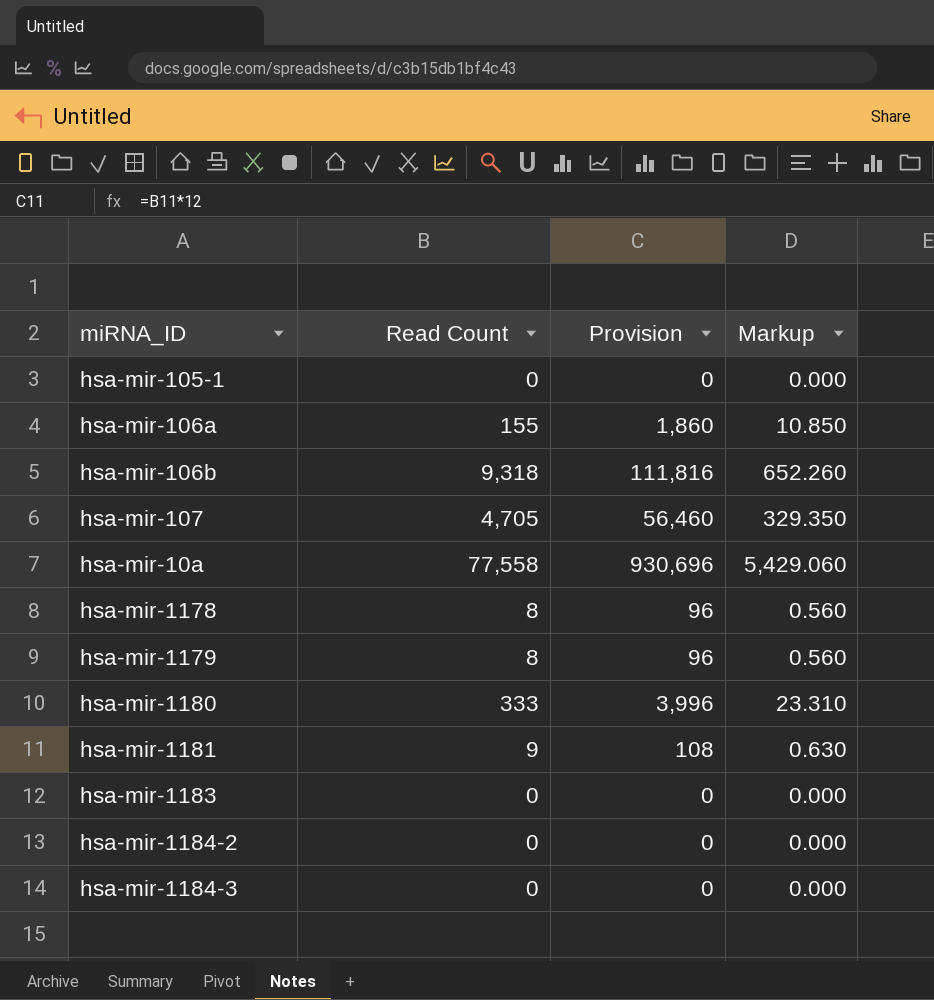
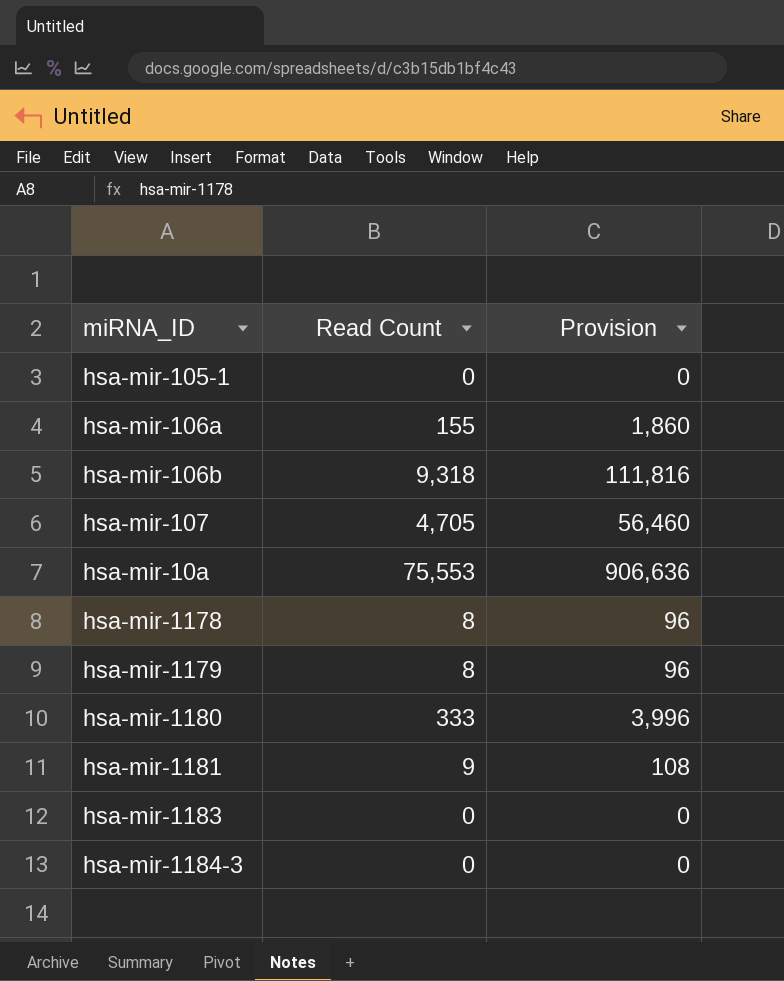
column Markup | formula: [Read Count] * 0.07 -> none
row hsa-mir-1184-2: 0 | 0 | 0.000 -> none
hsa-mir-10a | Read Count: 77,558 -> 75,553
hsa-mir-10a | Provision: 930,696 -> 906,636

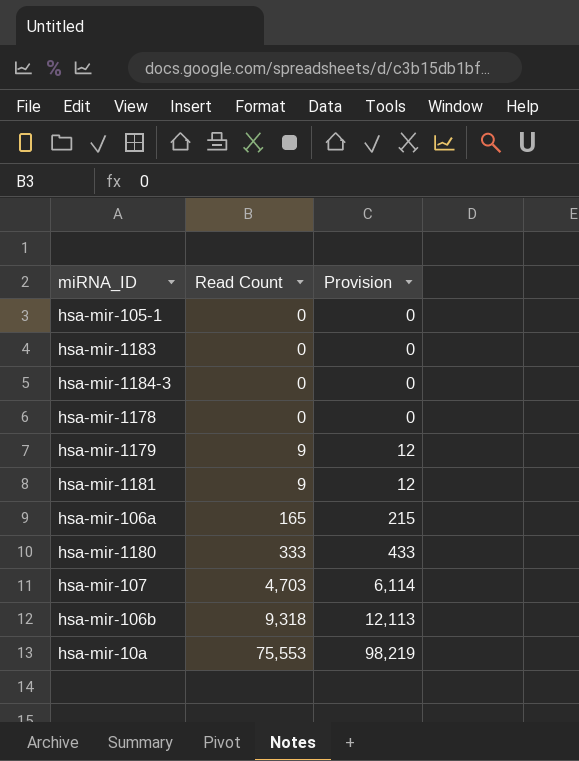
row order: none -> Read Count ascending
column Provision | formula: [Read Count] * 12 -> [Read Count] * 1.3
hsa-mir-1178 | Read Count: 8 -> 0
hsa-mir-1179 | Read Count: 8 -> 9
hsa-mir-106a | Read Count: 155 -> 165
hsa-mir-107 | Read Count: 4,705 -> 4,703

